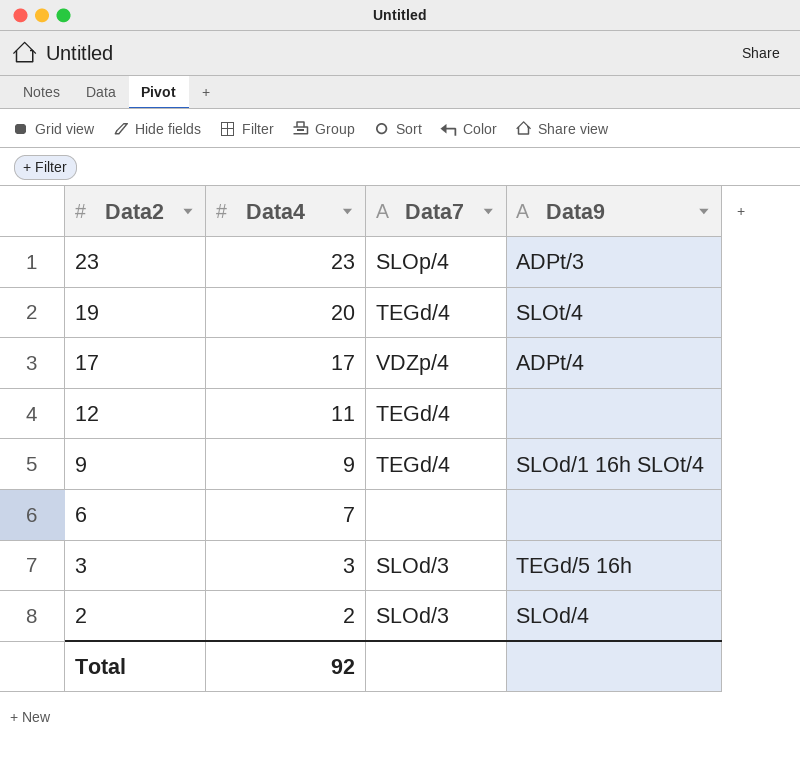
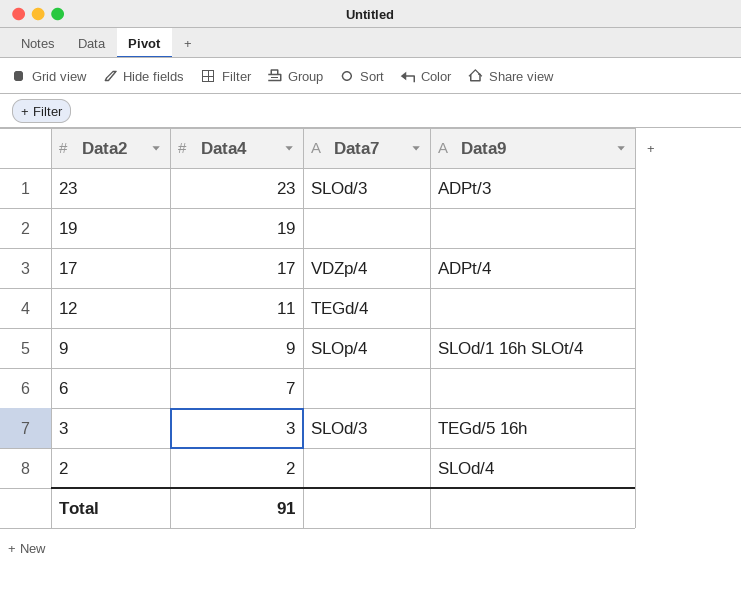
23 | Data7: SLOp/4 -> SLOd/3
19 | Data4: 20 -> 19
19 | Data7: TEGd/4 -> none
19 | Data9: SLOt/4 -> none
9 | Data7: TEGd/4 -> SLOp/4
2 | Data7: SLOd/3 -> none
Total | Data4: 92 -> 91

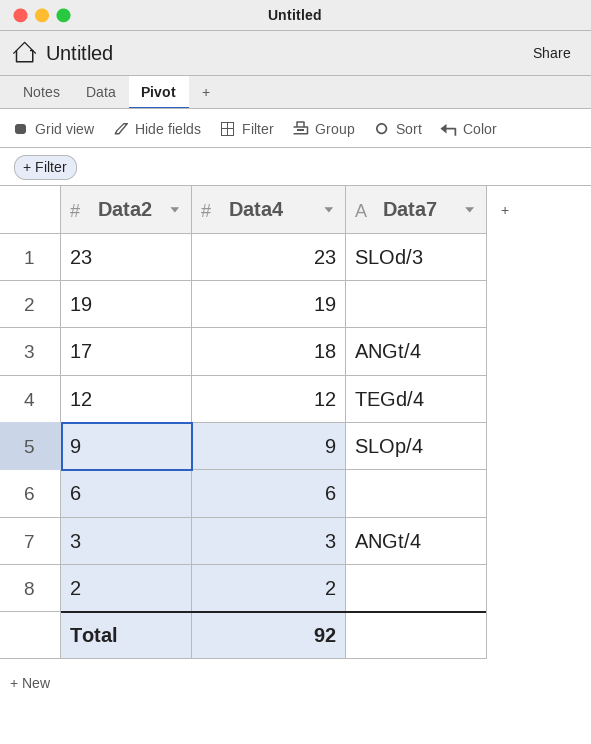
column Data9 | position: 4 -> none
17 | Data4: 17 -> 18
17 | Data7: VDZp/4 -> ANGt/4
12 | Data4: 11 -> 12
6 | Data4: 7 -> 6
3 | Data7: SLOd/3 -> ANGt/4
Total | Data4: 91 -> 92

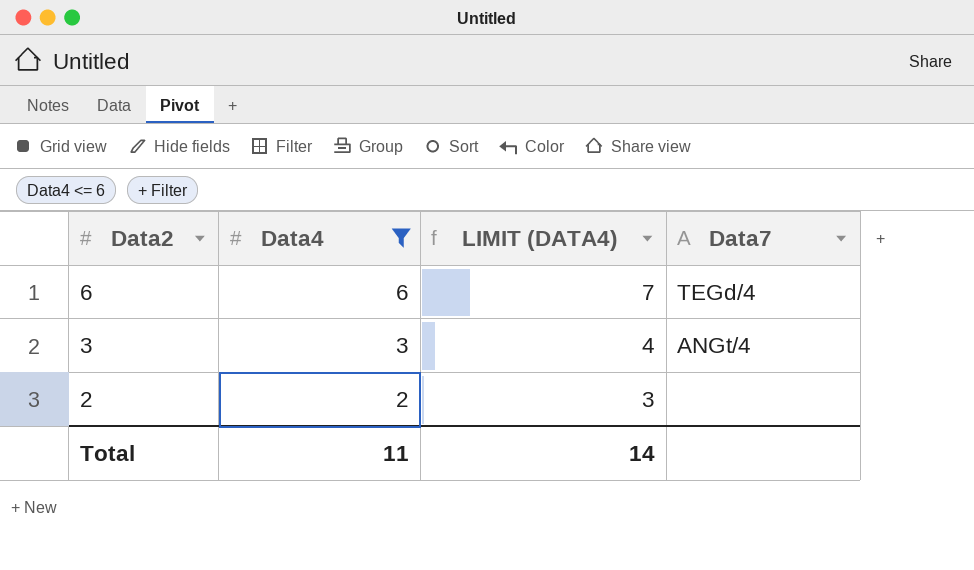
filter: none -> Data4 <= 6
column LIMIT (DATA4) | formula: none -> [Data4] + 1
6 | Data7: none -> TEGd/4
Total | Data4: 92 -> 11

